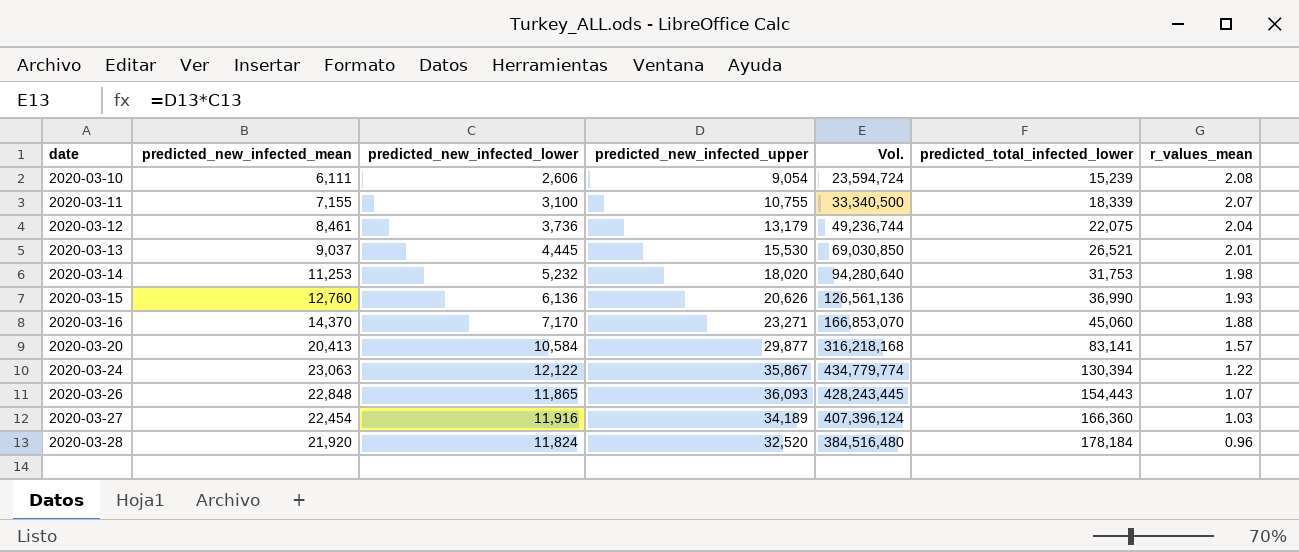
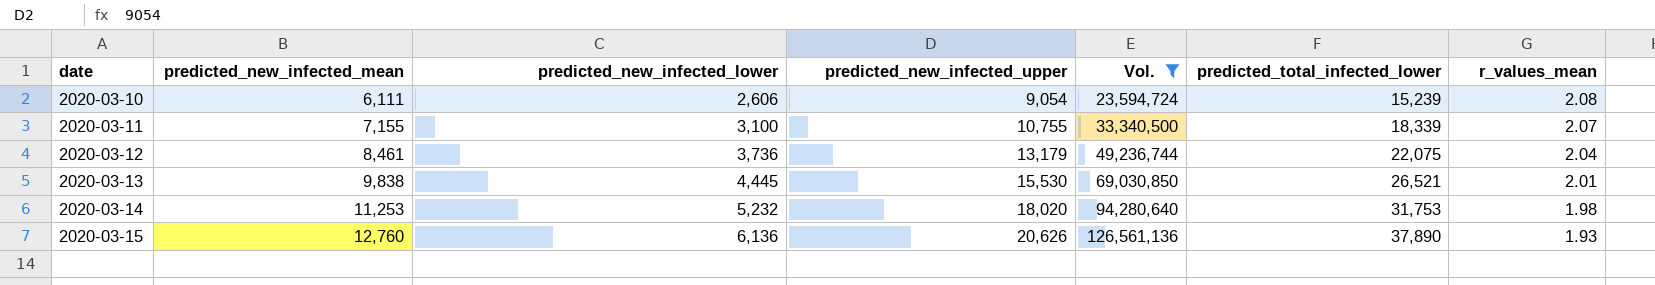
filter: none -> Vol. <= 126,561,136
2020-03-13 | predicted_new_infected_mean: 9,037 -> 9,838
2020-03-15 | predicted_total_infected_lower: 36,990 -> 37,890

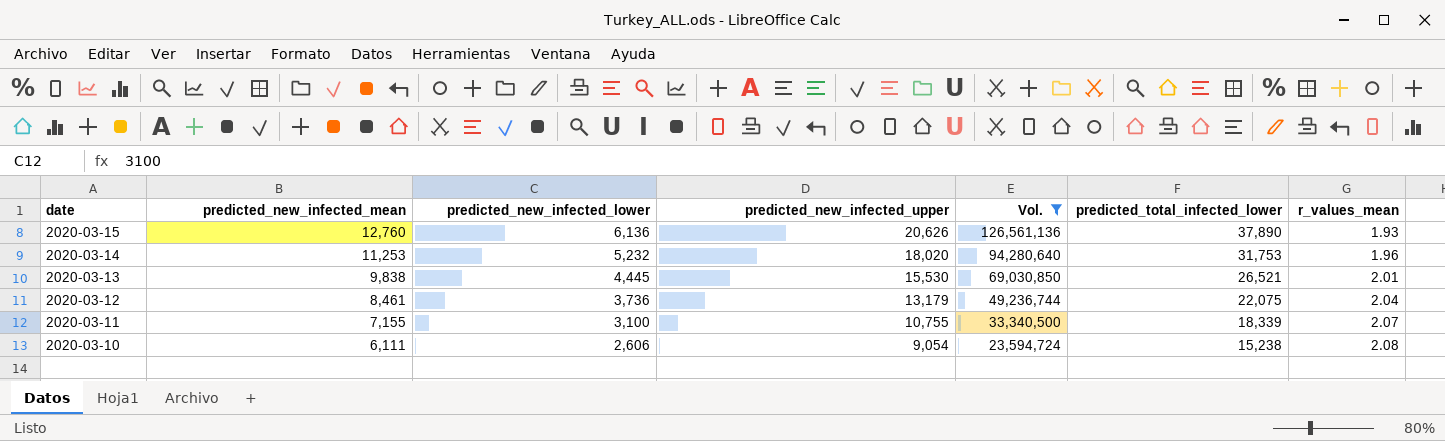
row order: date ascending -> date descending
2020-03-14 | r_values_mean: 1.98 -> 1.96
2020-03-10 | predicted_total_infected_lower: 15,239 -> 15,238

